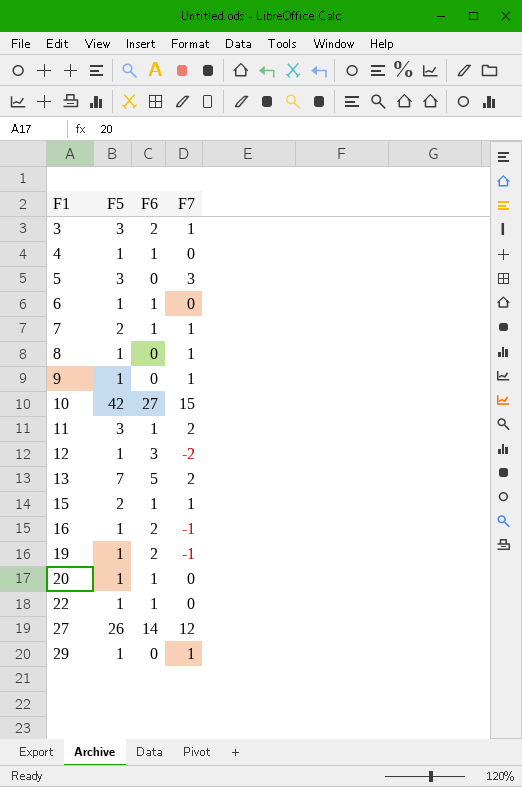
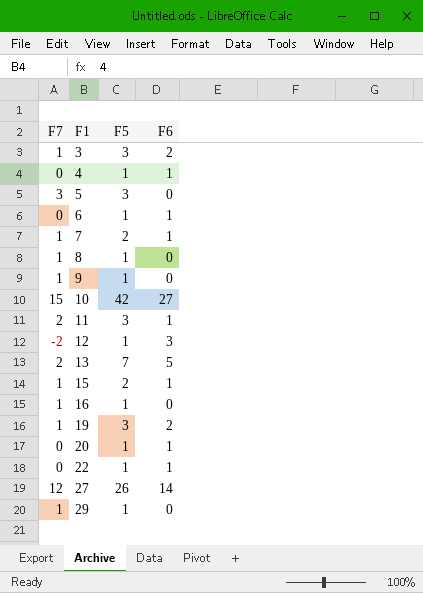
column F7 | position: 4 -> 1
16 | F7: -1 -> 1
16 | F6: 2 -> 0
19 | F7: -1 -> 1
19 | F5: 1 -> 3

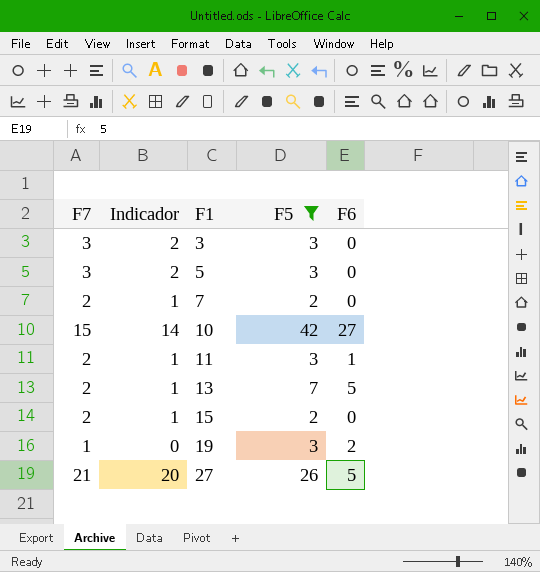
filter: none -> F5 != 1
column Indicador | formula: none -> [F7] - 1
3 | F7: 1 -> 3
3 | F6: 2 -> 0
7 | F7: 1 -> 2
7 | F6: 1 -> 0
15 | F7: 1 -> 2
15 | F6: 1 -> 0
27 | F7: 12 -> 21
27 | F6: 14 -> 5

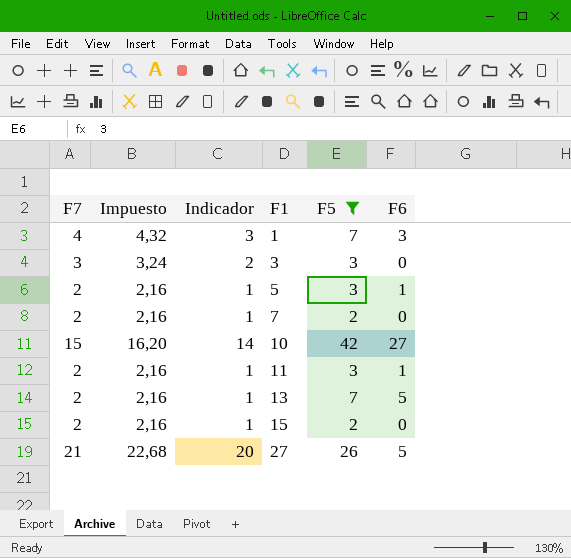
column Impuesto | formula: none -> [F7] * 1,08
row 19: 1 | 0 | 3 | 2 -> none
row 1: none -> 4 | 4,32 | 3 | 7 | 3
5 | F7: 3 -> 2
5 | Indicador: 2 -> 1
5 | F6: 0 -> 1

